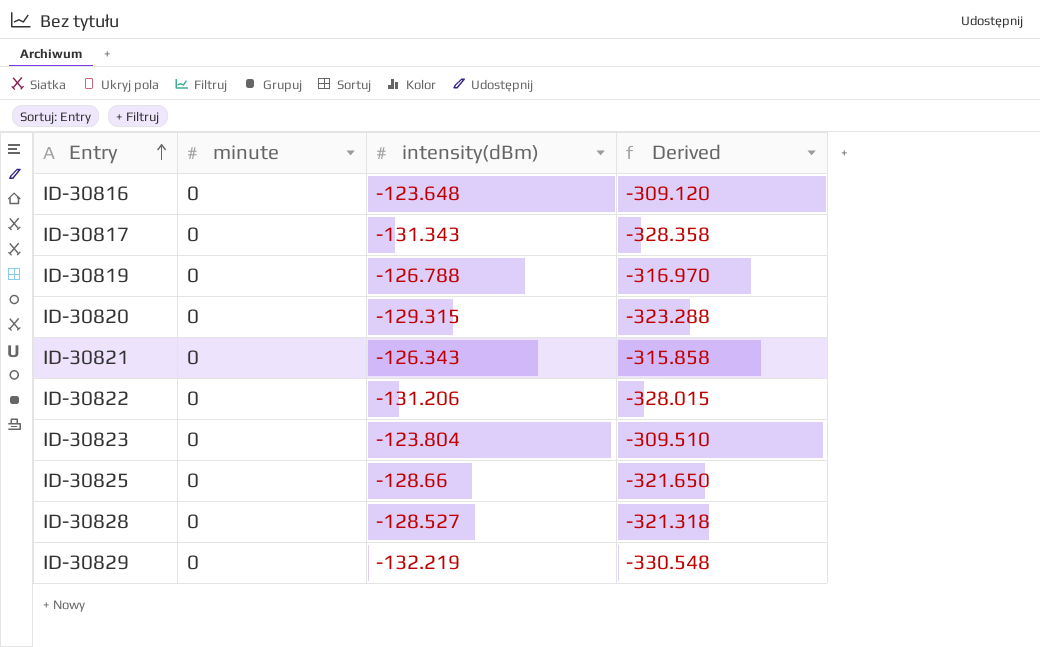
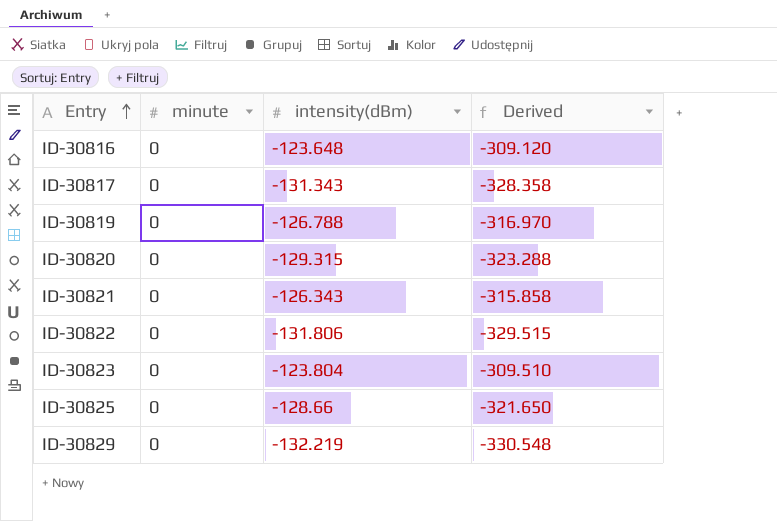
row ID-30828: 0 | -128.527 | -321.318 -> none
ID-30822 | intensity(dBm): -131.206 -> -131.806
ID-30822 | Derived: -328.015 -> -329.515

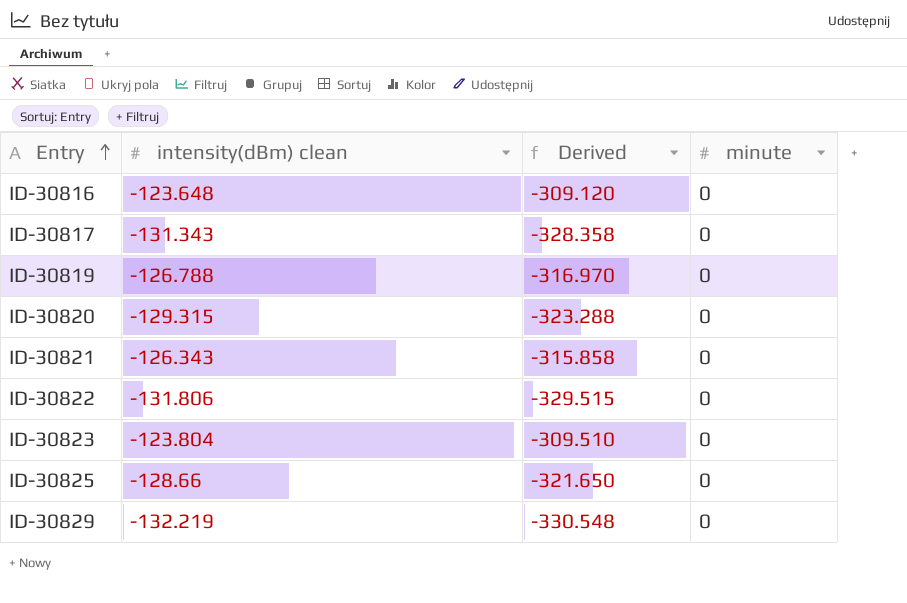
column name: intensity(dBm) -> intensity(dBm) clean
column minute | position: 2 -> 4

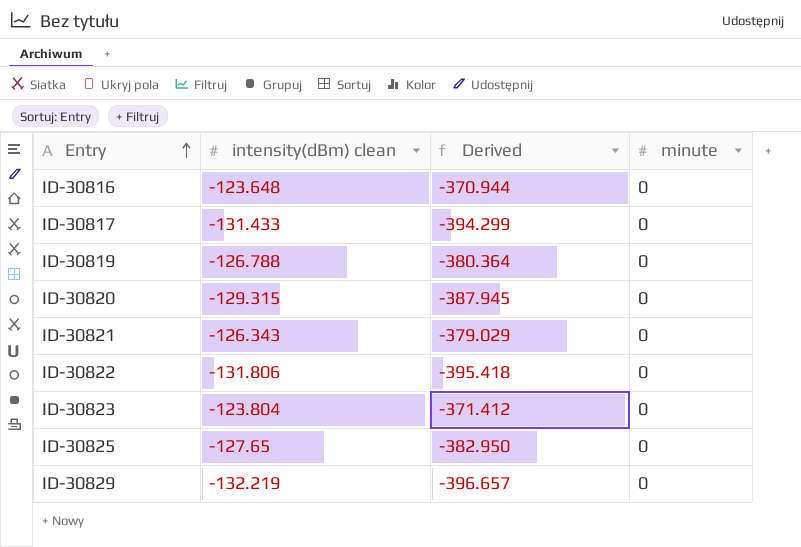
column Derived | formula: [intensity(dBm) clean] * 2.5 -> [intensity(dBm) clean] * 3
ID-30817 | intensity(dBm) clean: -131.343 -> -131.433
ID-30825 | intensity(dBm) clean: -128.66 -> -127.65

